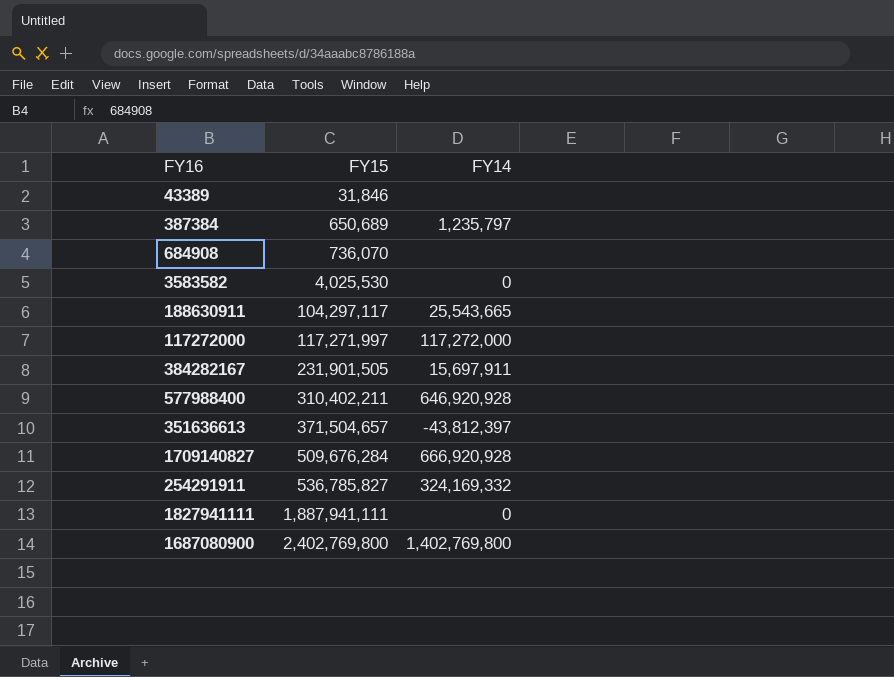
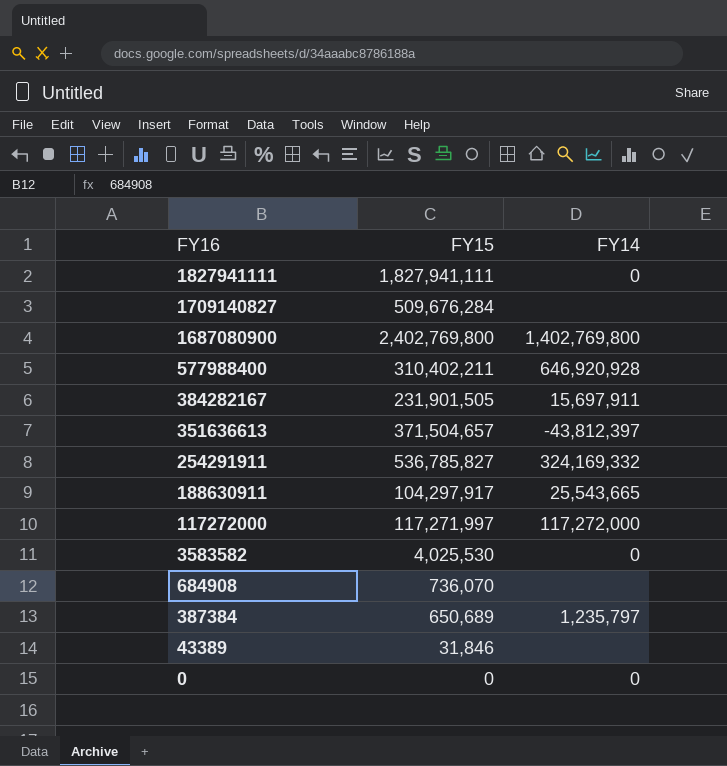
row order: FY15 ascending -> FY16 descending
1827941111 | FY15: 1,887,941,111 -> 1,827,941,111
1709140827 | FY14: 666,920,928 -> none
188630911 | FY15: 104,297,117 -> 104,297,917
row 0: none -> 0 | 0

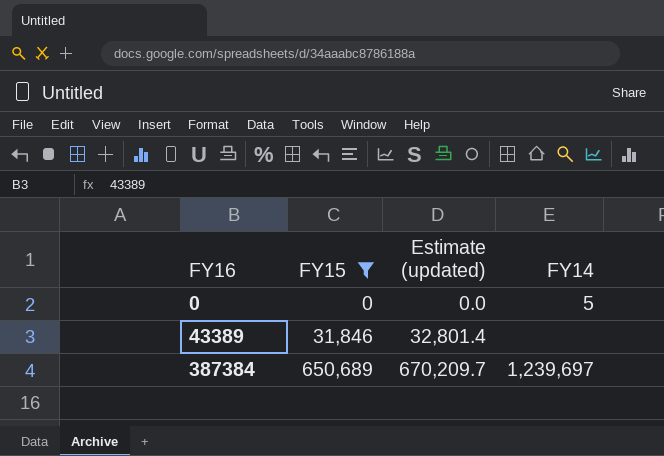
filter: none -> FY15 <= 650,689
row order: FY16 descending -> FY16 ascending
column Estimate (updated) | formula: none -> [FY15] * 1.03
0 | FY14: 0 -> 5
387384 | FY14: 1,235,797 -> 1,239,697

